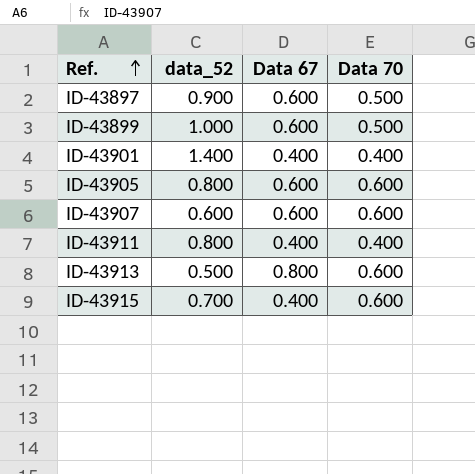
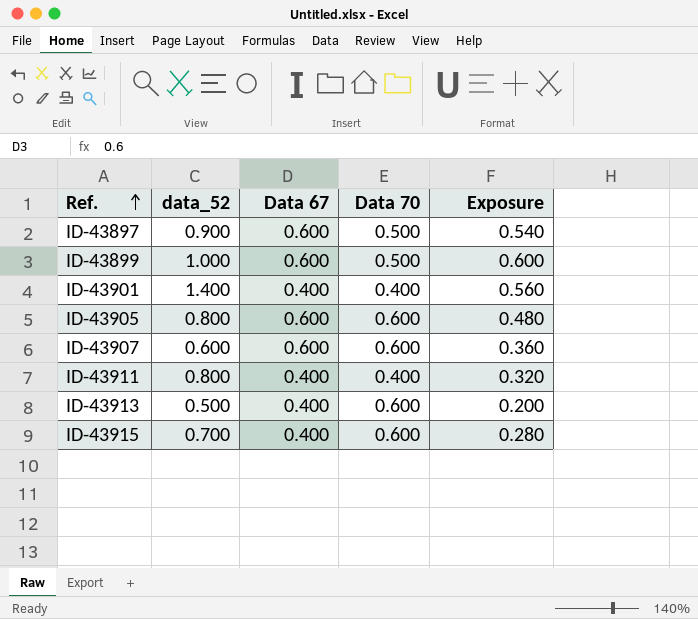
column Exposure | formula: none -> [data_52] * [Data 67]
ID-43913 | Data 67: 0.800 -> 0.400

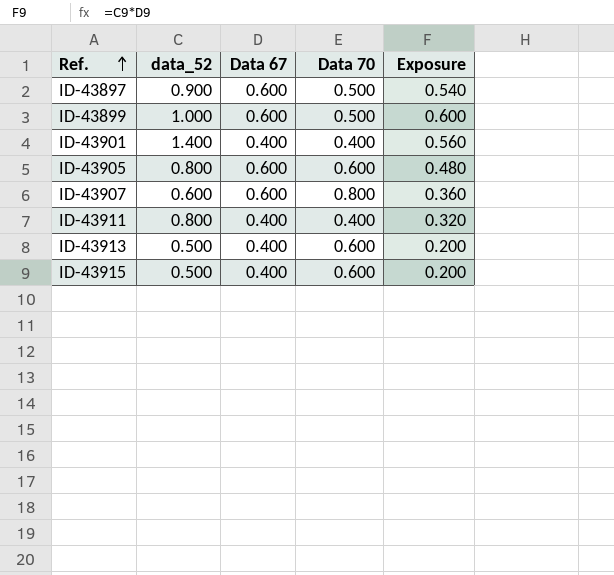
ID-43907 | Data 70: 0.600 -> 0.800
ID-43915 | data_52: 0.700 -> 0.500
ID-43915 | Exposure: 0.280 -> 0.200

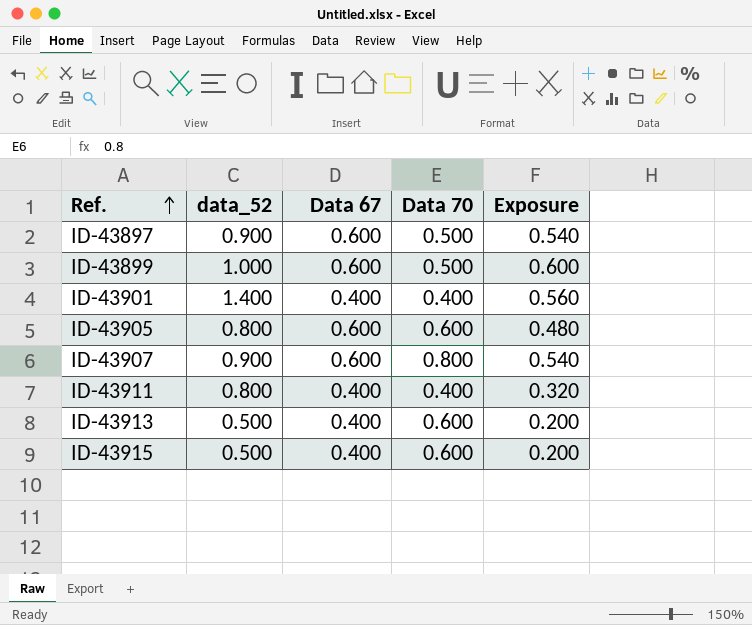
ID-43907 | data_52: 0.600 -> 0.900
ID-43907 | Exposure: 0.360 -> 0.540

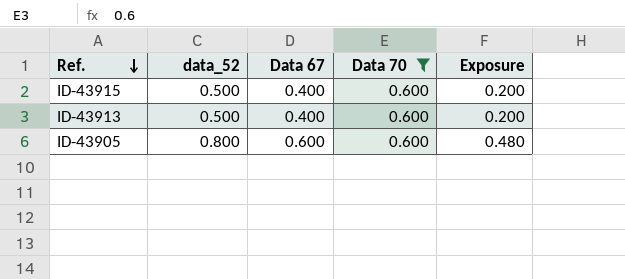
filter: none -> Data 70 = 0.600
row order: Ref. ascending -> Ref. descending

